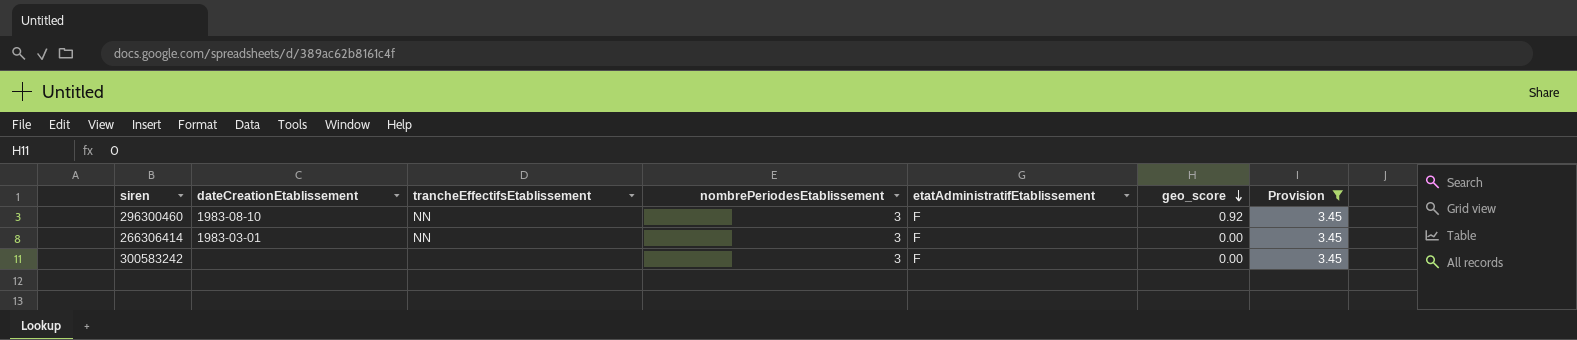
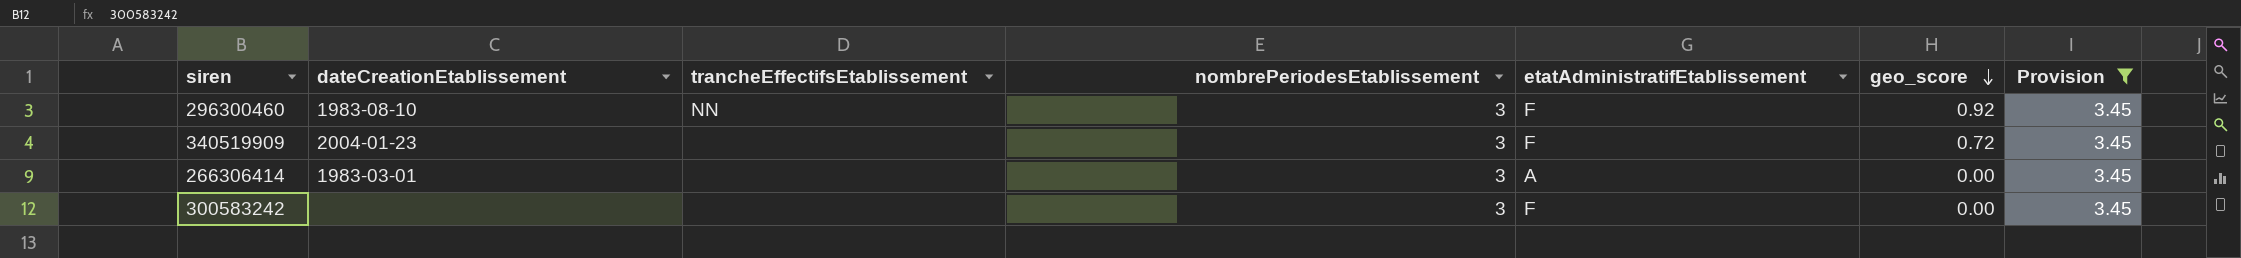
row 340519909: none -> 2004-01-23 | none | 3 | F | 0.72 | 3.45
266306414 | trancheEffectifsEtablissement: NN -> none
266306414 | etatAdministratifEtablissement: F -> A

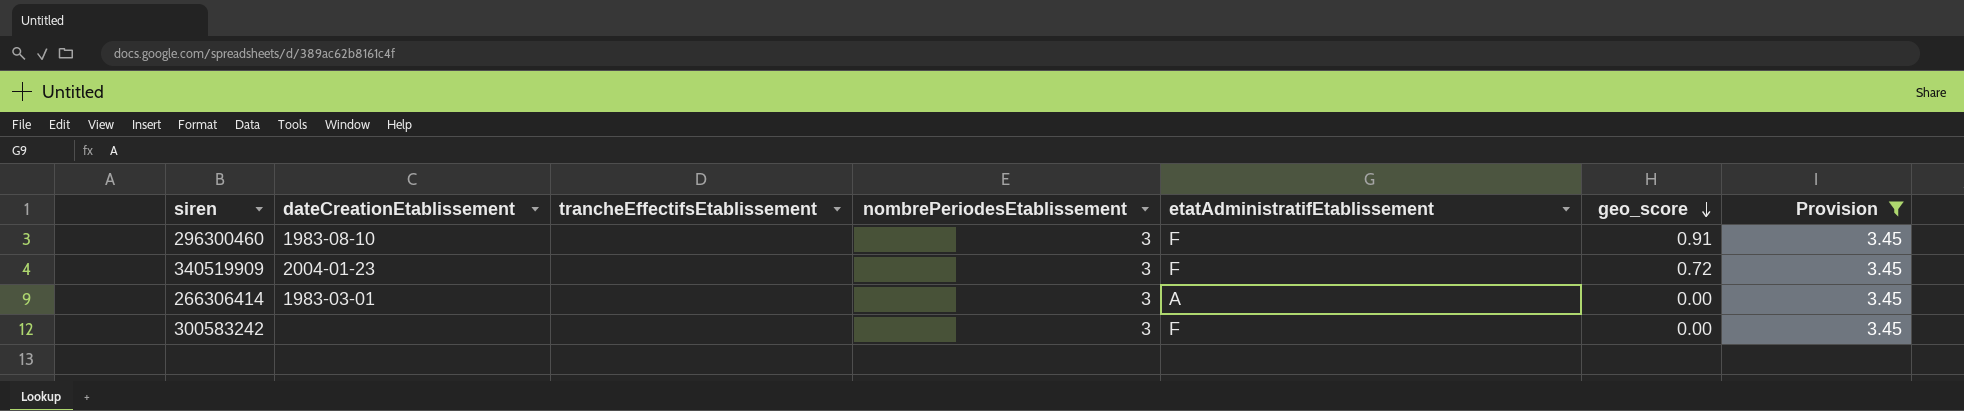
296300460 | trancheEffectifsEtablissement: NN -> none
296300460 | geo_score: 0.92 -> 0.91

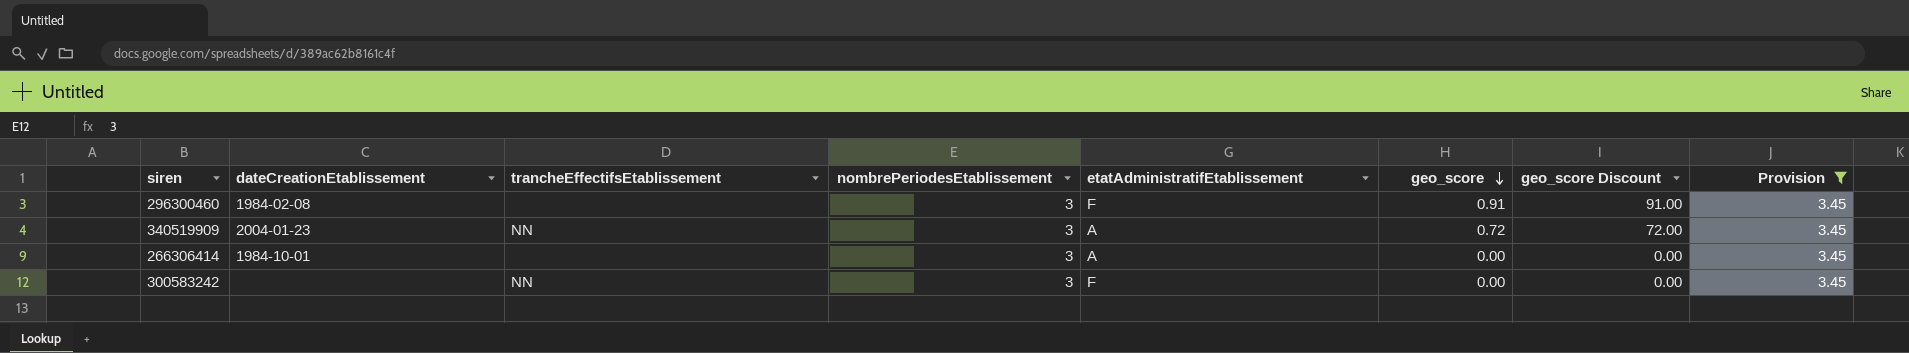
column geo_score Discount | formula: none -> [geo_score] * 100
296300460 | dateCreationEtablissement: 1983-08-10 -> 1984-02-08
340519909 | trancheEffectifsEtablissement: none -> NN
340519909 | etatAdministratifEtablissement: F -> A
266306414 | dateCreationEtablissement: 1983-03-01 -> 1984-10-01
300583242 | trancheEffectifsEtablissement: none -> NN

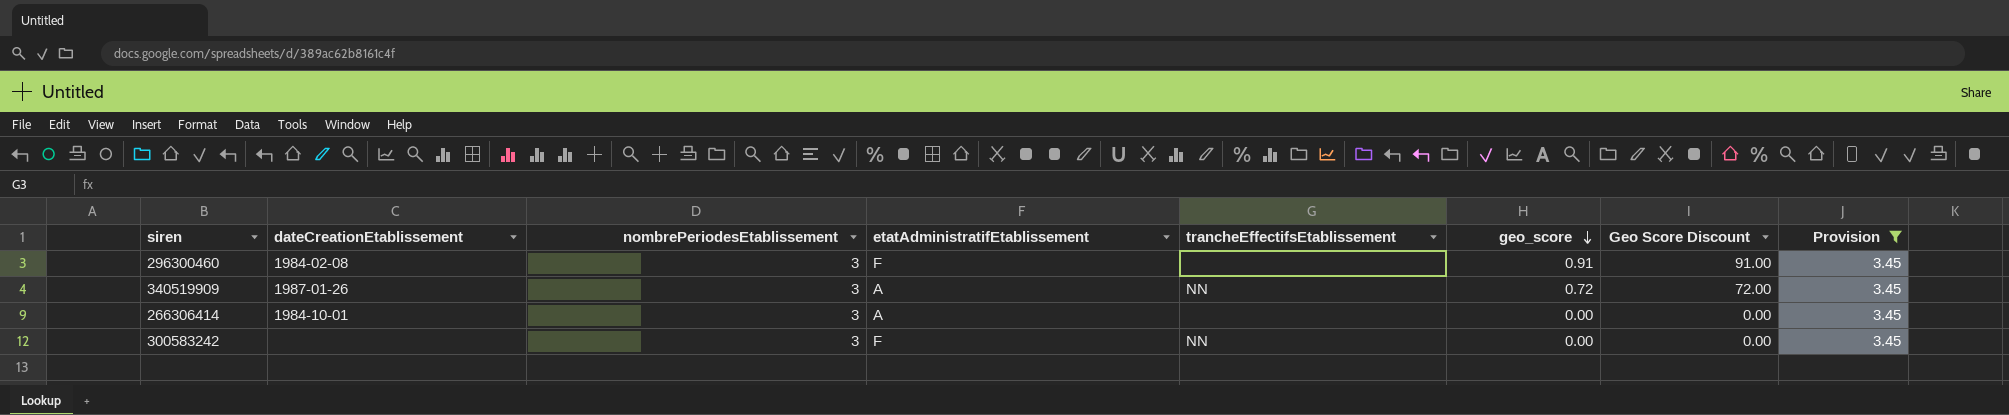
column trancheEffectifsEtablissement | position: 3 -> 5
column name: geo_score Discount -> Geo Score Discount
340519909 | dateCreationEtablissement: 2004-01-23 -> 1987-01-26

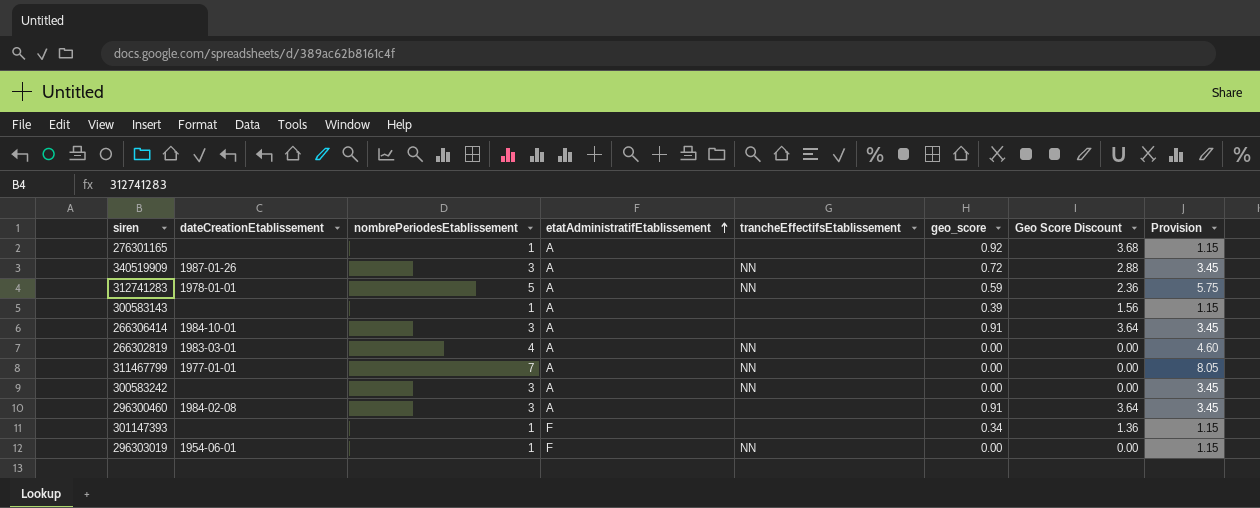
filter: Provision = 3.45 -> none
row order: geo_score descending -> etatAdministratifEtablissement ascending
column Geo Score Discount | formula: [geo_score] * 100 -> [geo_score] * 4
266306414 | geo_score: 0.00 -> 0.91
300583242 | etatAdministratifEtablissement: F -> A
296300460 | etatAdministratifEtablissement: F -> A

